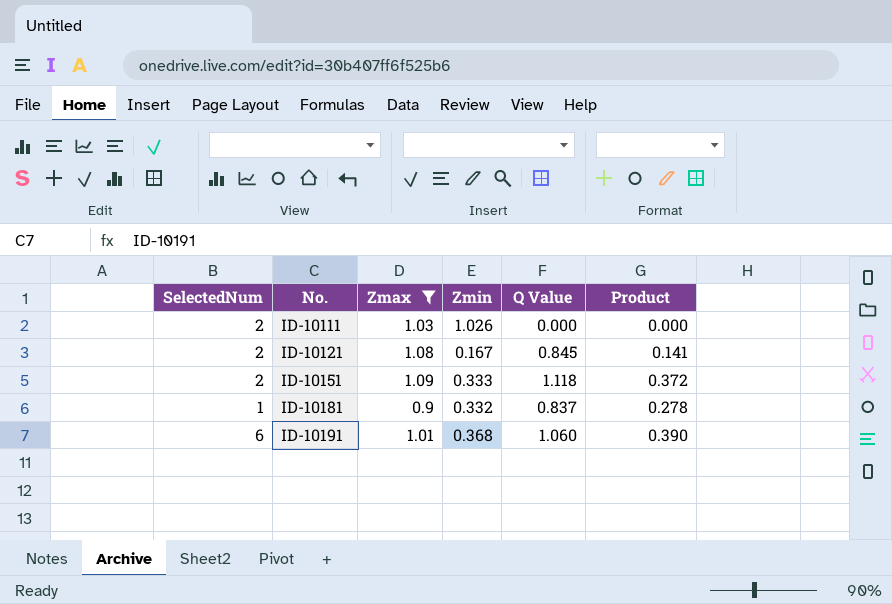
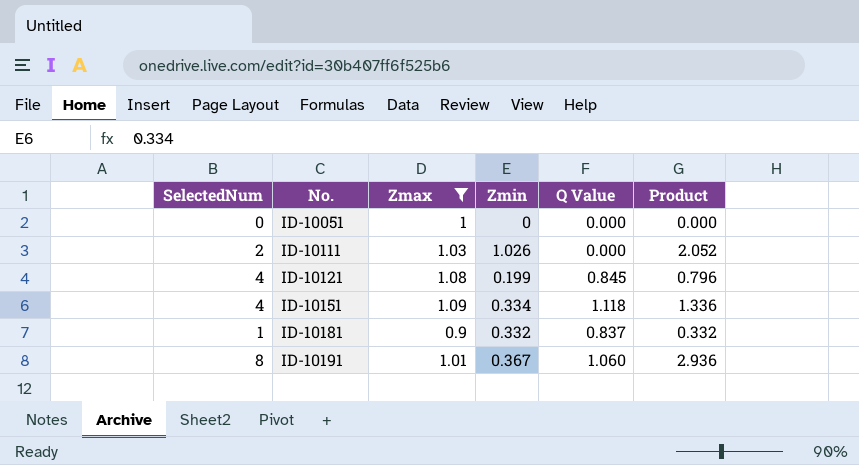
column Product | formula: [Zmin] * [Q Value] -> [SelectedNum] * [Zmin]
row ID-10051: none -> 0 | 1 | 0 | 0.000 | 0.000
ID-10121 | SelectedNum: 2 -> 4
ID-10121 | Zmin: 0.167 -> 0.199
ID-10151 | SelectedNum: 2 -> 4
ID-10151 | Zmin: 0.333 -> 0.334
ID-10191 | SelectedNum: 6 -> 8
ID-10191 | Zmin: 0.368 -> 0.367

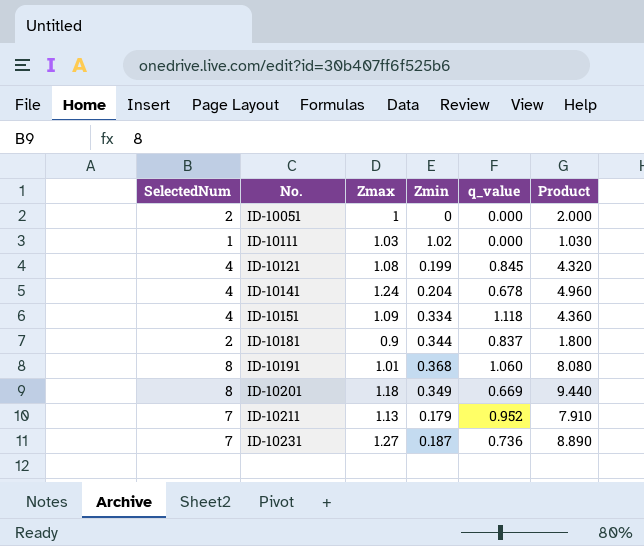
filter: Zmax <= 1.09 -> none
column name: Q Value -> q_value
column Product | formula: [SelectedNum] * [Zmin] -> [SelectedNum] * [Zmax]
ID-10051 | SelectedNum: 0 -> 2
ID-10111 | SelectedNum: 2 -> 1
ID-10111 | Zmin: 1.026 -> 1.02
ID-10181 | SelectedNum: 1 -> 2
ID-10181 | Zmin: 0.332 -> 0.344
ID-10191 | Zmin: 0.367 -> 0.368

